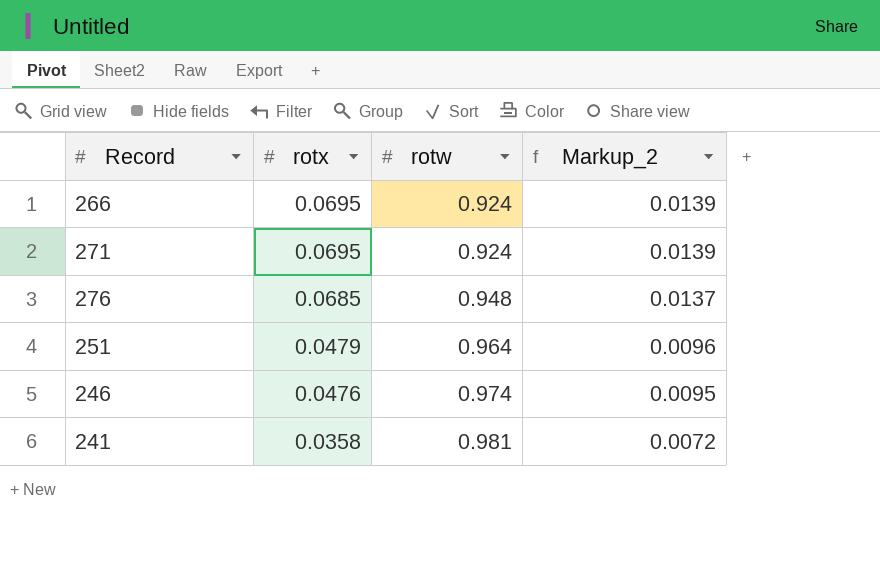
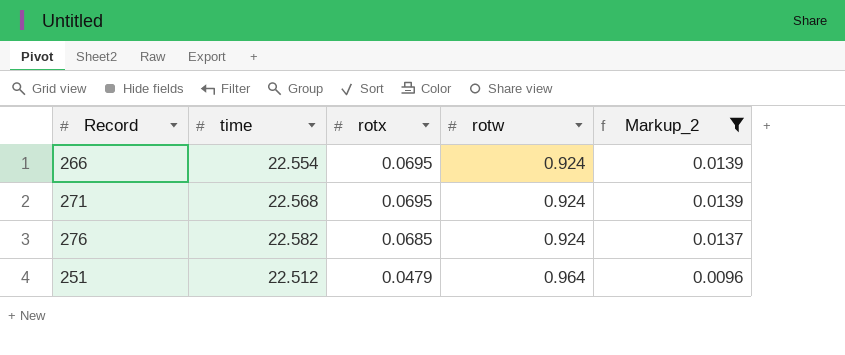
filter: none -> Markup_2 >= 0.0096
column time | position: none -> 2
276 | rotw: 0.948 -> 0.924

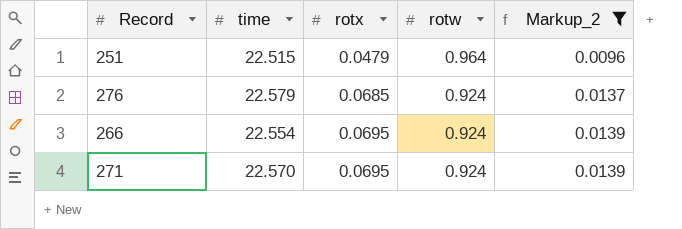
row order: rotx descending -> rotx ascending
251 | time: 22.512 -> 22.515
276 | time: 22.582 -> 22.579
271 | time: 22.568 -> 22.570

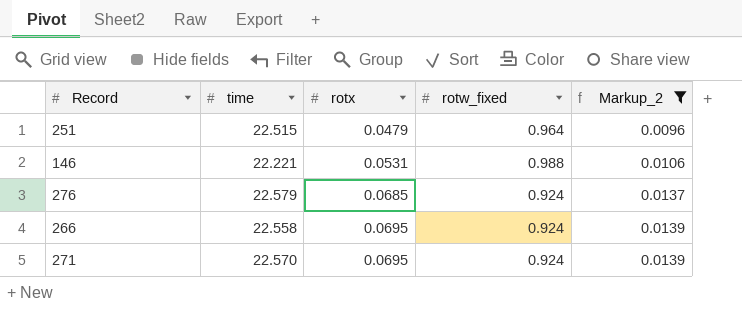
column name: rotw -> rotw_fixed
row 146: none -> 22.221 | 0.0531 | 0.988 | 0.0106
266 | time: 22.554 -> 22.558

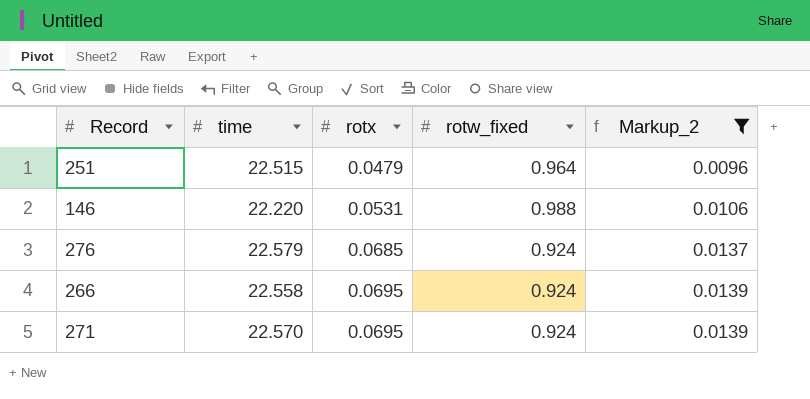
146 | time: 22.221 -> 22.220

